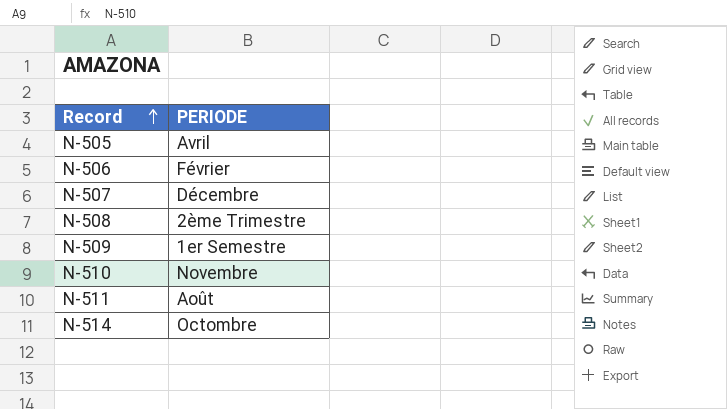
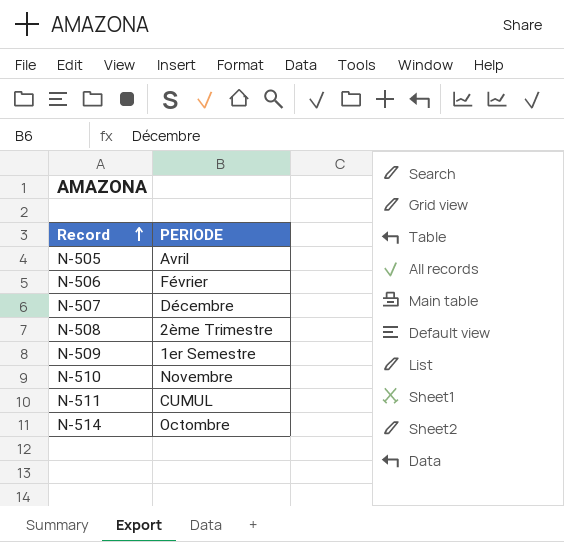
N-511 | PERIODE: Août -> CUMUL

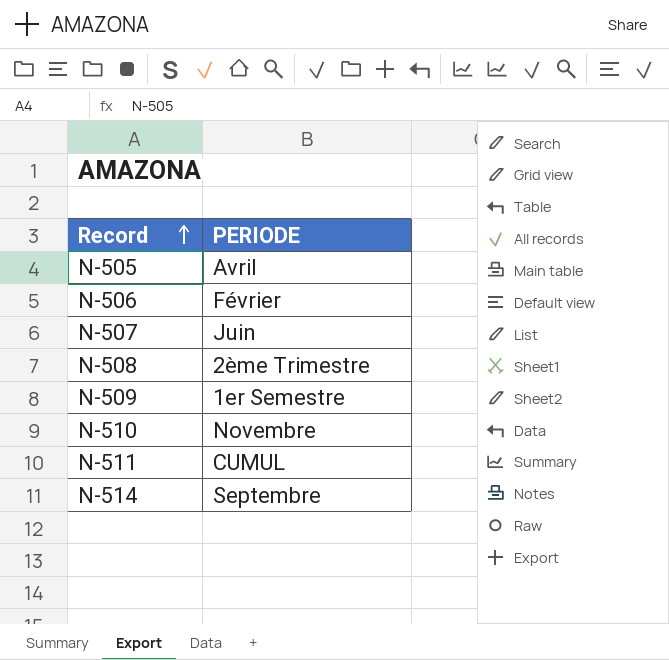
N-507 | PERIODE: Décembre -> Juin
N-514 | PERIODE: Octombre -> Septembre

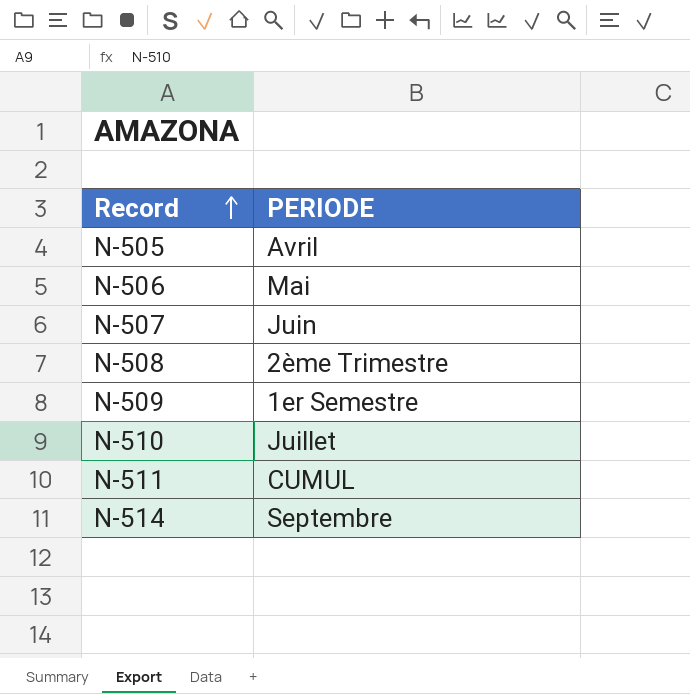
N-506 | PERIODE: Février -> Mai
N-510 | PERIODE: Novembre -> Juillet

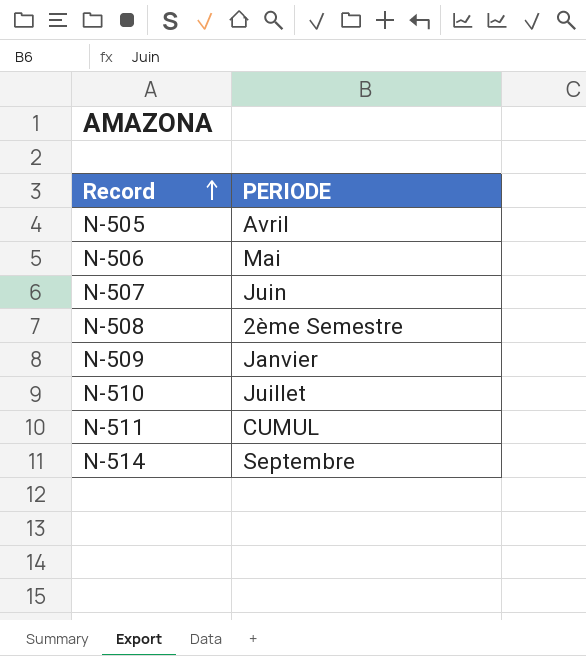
N-508 | PERIODE: 2ème Trimestre -> 2ème Semestre
N-509 | PERIODE: 1er Semestre -> Janvier

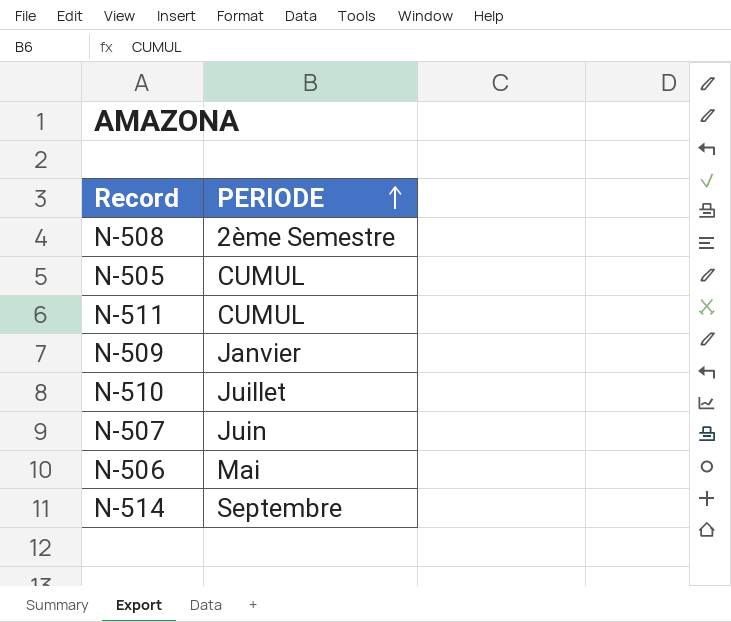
row order: Record ascending -> PERIODE ascending
N-505 | PERIODE: Avril -> CUMUL

